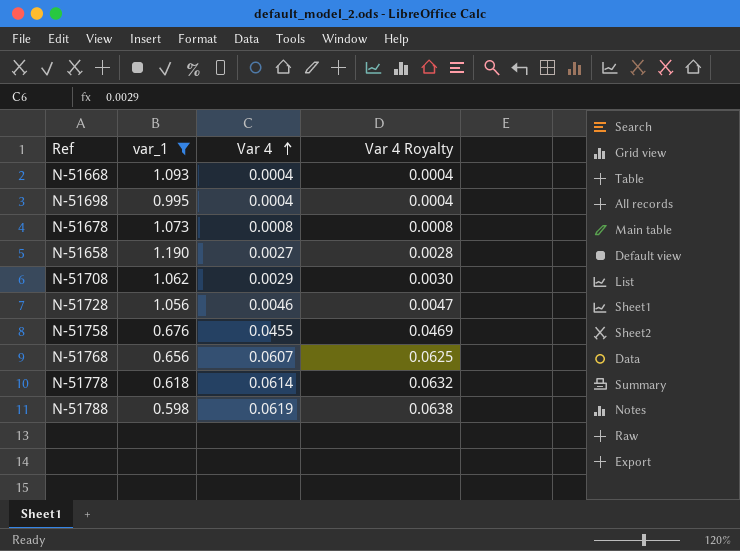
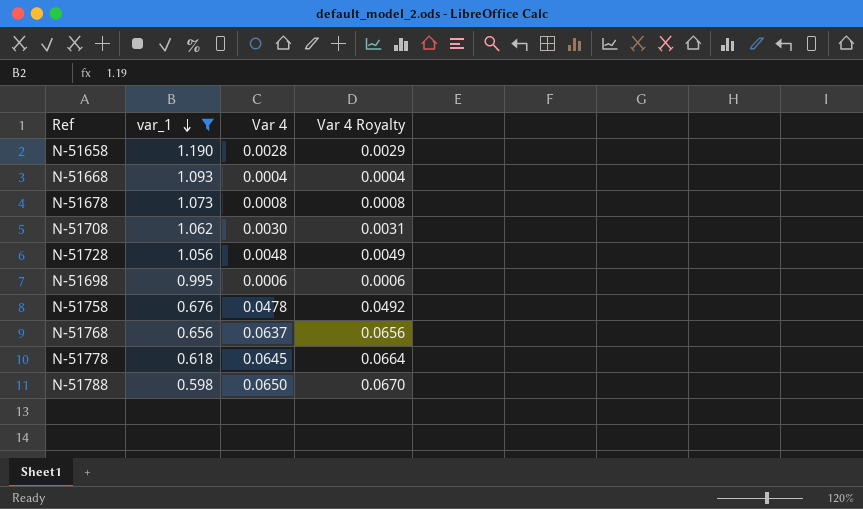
row order: Var 4 ascending -> var_1 descending
N-51658 | Var 4: 0.0027 -> 0.0028
N-51658 | Var 4 Royalty: 0.0028 -> 0.0029
N-51708 | Var 4: 0.0029 -> 0.0030
N-51708 | Var 4 Royalty: 0.0030 -> 0.0031
N-51728 | Var 4: 0.0046 -> 0.0048
N-51728 | Var 4 Royalty: 0.0047 -> 0.0049
N-51698 | Var 4: 0.0004 -> 0.0006
N-51698 | Var 4 Royalty: 0.0004 -> 0.0006
N-51758 | Var 4: 0.0455 -> 0.0478
N-51758 | Var 4 Royalty: 0.0469 -> 0.0492
N-51768 | Var 4: 0.0607 -> 0.0637
N-51768 | Var 4 Royalty: 0.0625 -> 0.0656
N-51778 | Var 4: 0.0614 -> 0.0645
N-51778 | Var 4 Royalty: 0.0632 -> 0.0664
N-51788 | Var 4: 0.0619 -> 0.0650
N-51788 | Var 4 Royalty: 0.0638 -> 0.0670

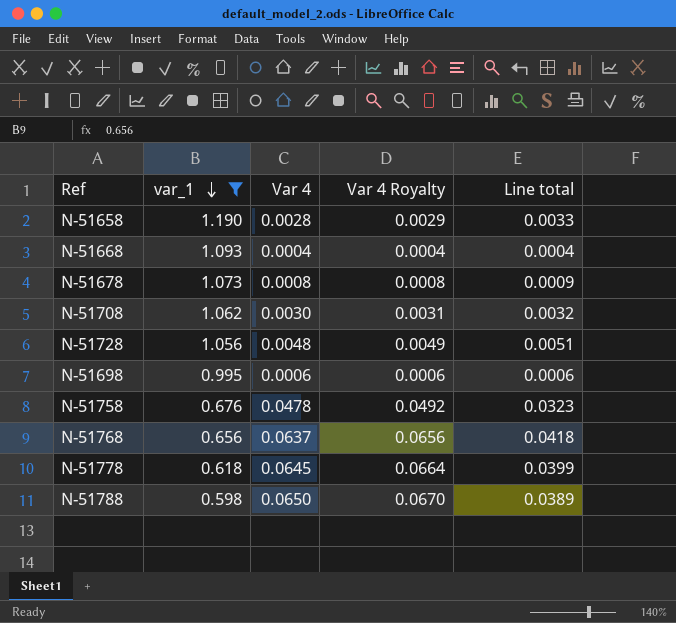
column Line total | formula: none -> [var_1] * [Var 4]

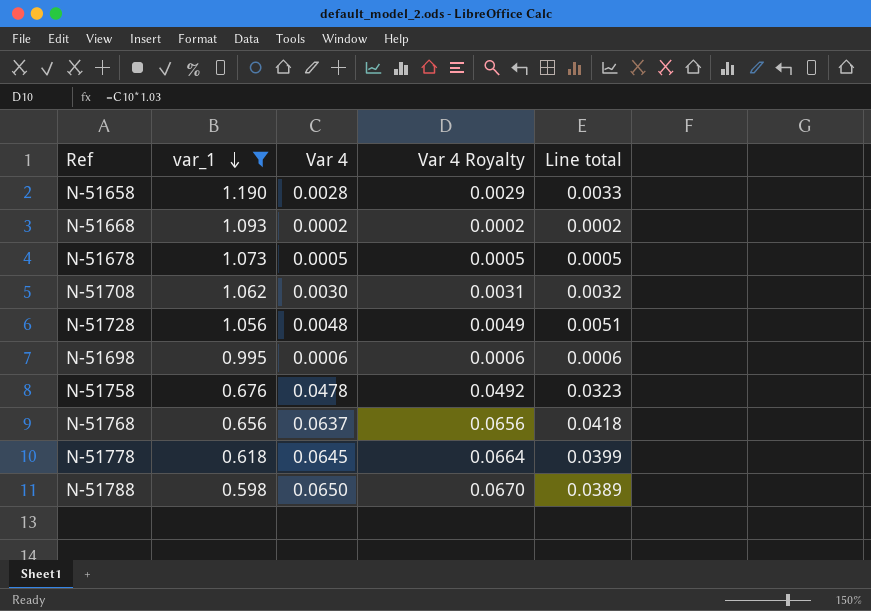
N-51668 | Var 4: 0.0004 -> 0.0002
N-51668 | Var 4 Royalty: 0.0004 -> 0.0002
N-51668 | Line total: 0.0004 -> 0.0002
N-51678 | Var 4: 0.0008 -> 0.0005
N-51678 | Var 4 Royalty: 0.0008 -> 0.0005
N-51678 | Line total: 0.0009 -> 0.0005

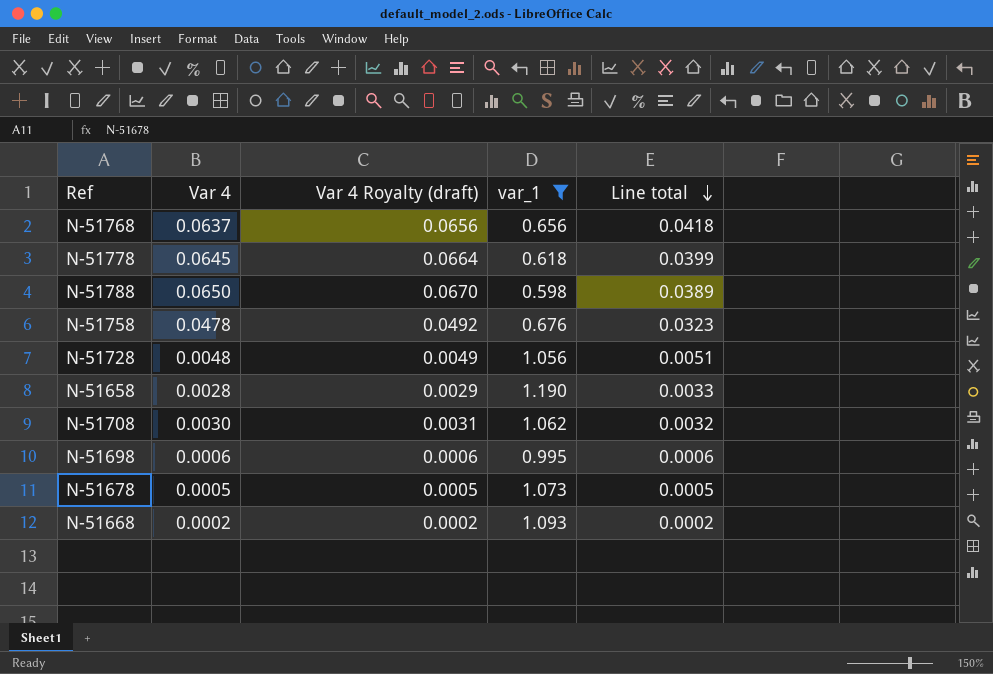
row order: var_1 descending -> Line total descending
column name: Var 4 Royalty -> Var 4 Royalty (draft)
column var_1 | position: 2 -> 4

